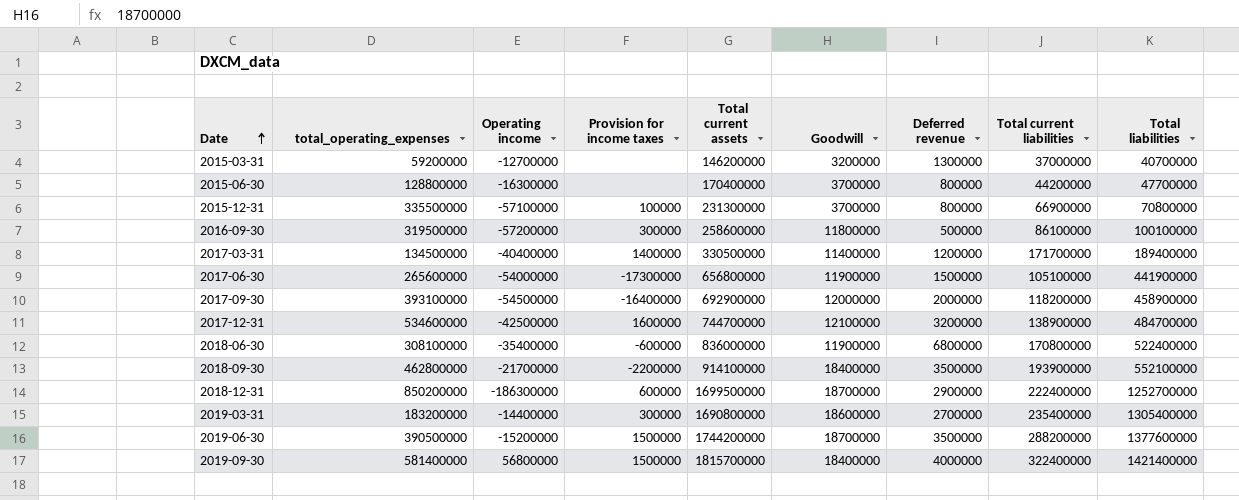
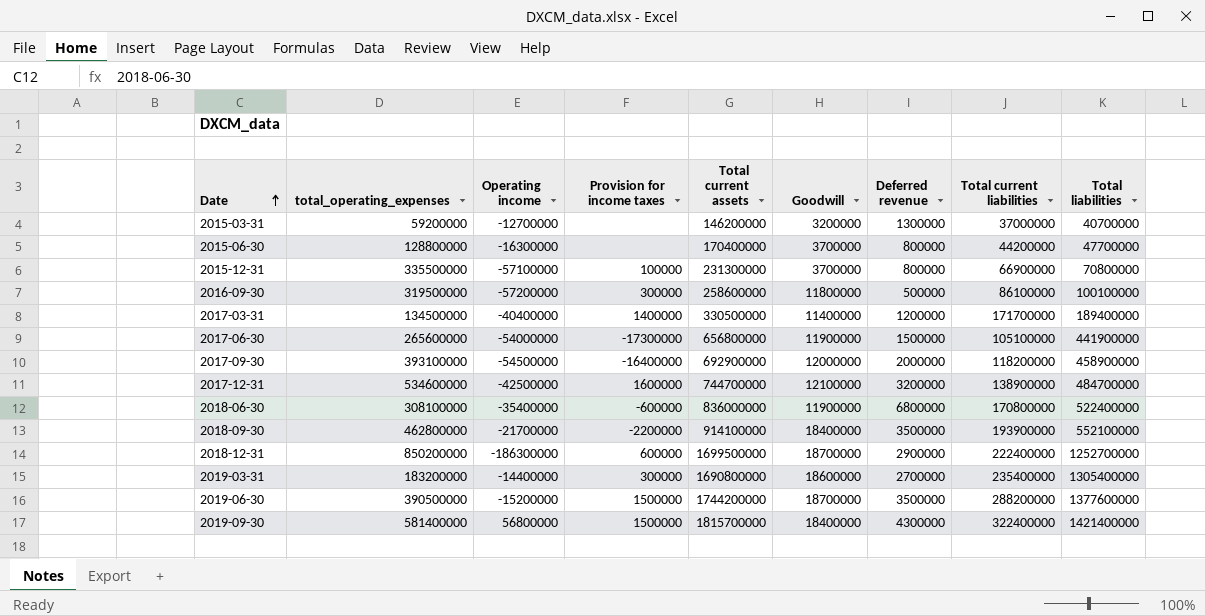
2019-09-30 | Deferred revenue: 4000000 -> 4300000

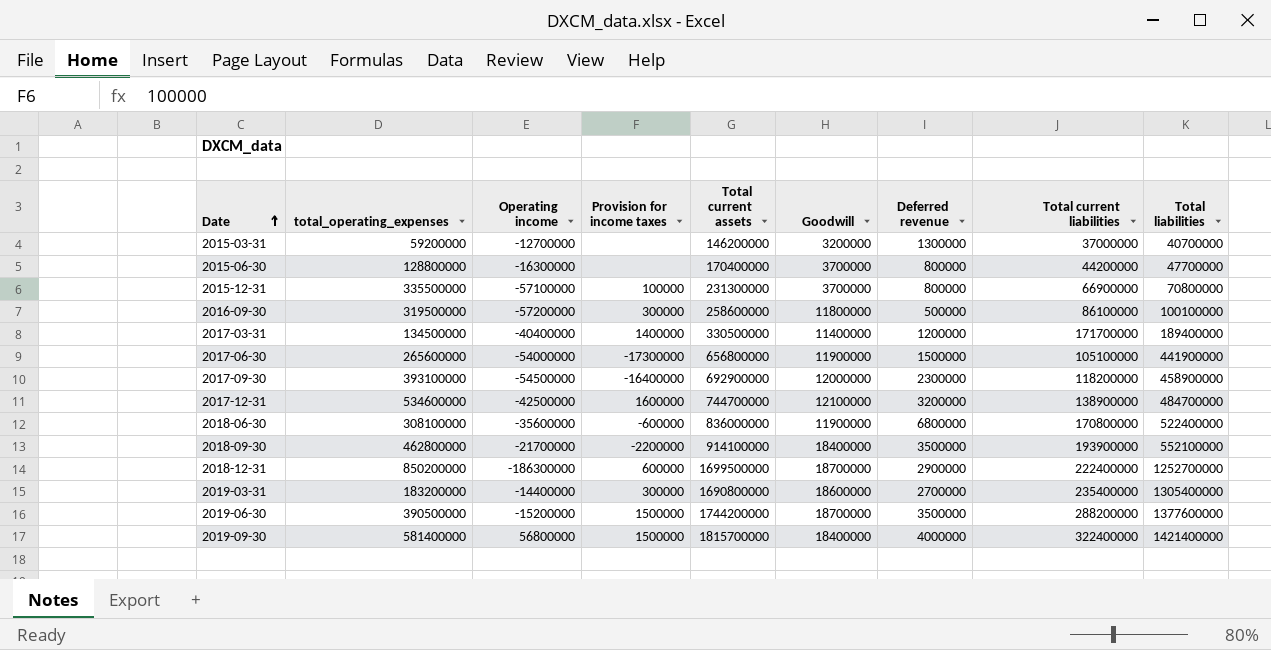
2017-09-30 | Deferred revenue: 2000000 -> 2300000
2018-06-30 | Operating income: -35400000 -> -35600000
2019-09-30 | Deferred revenue: 4300000 -> 4000000

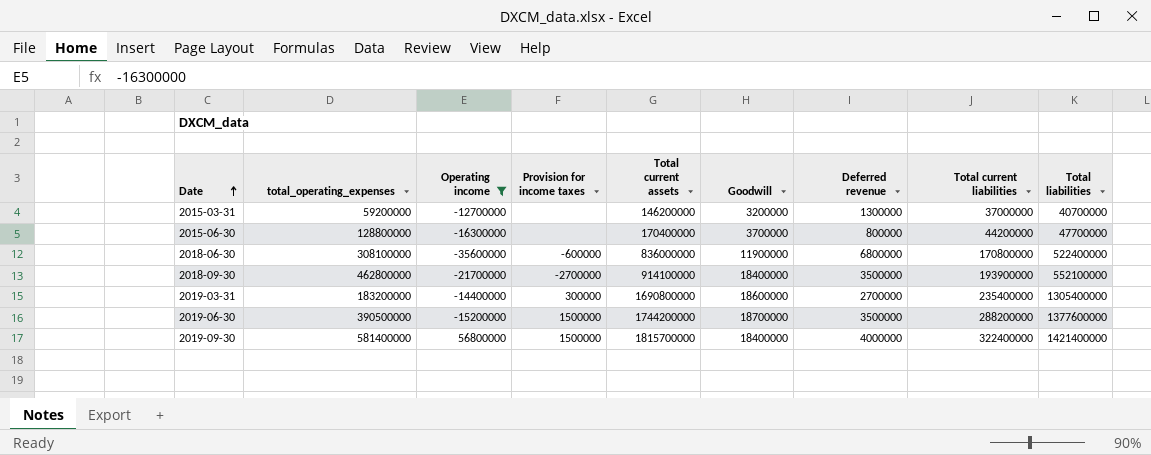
filter: none -> Operating income >= -35600000
2018-09-30 | Provision for income taxes: -2200000 -> -2700000

